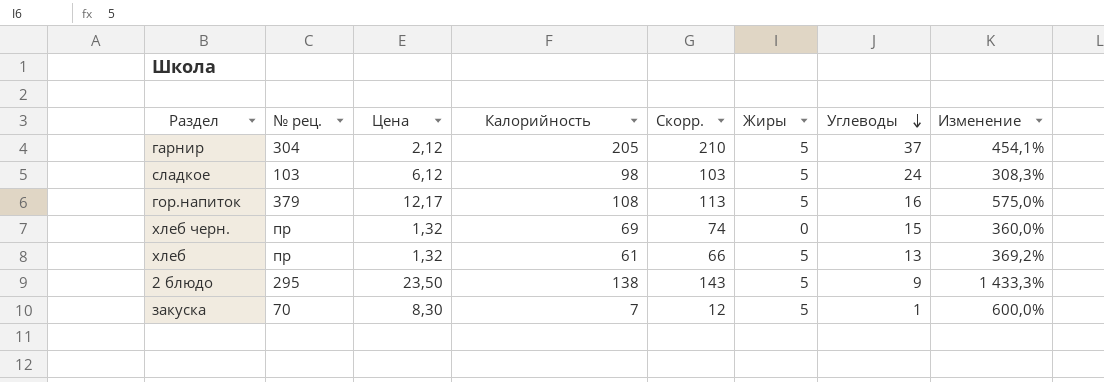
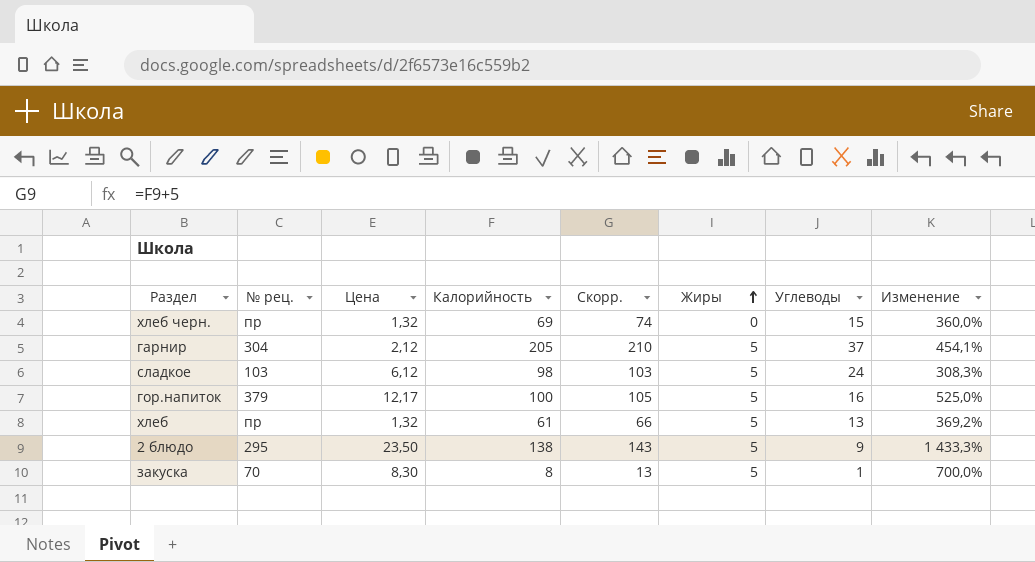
row order: Углеводы descending -> Жиры ascending
гор.напиток | Калорийность: 108 -> 100
гор.напиток | Скорр.: 113 -> 105
гор.напиток | Изменение: 575,0% -> 525,0%
закуска | Калорийность: 7 -> 8
закуска | Скорр.: 12 -> 13
закуска | Изменение: 600,0% -> 700,0%

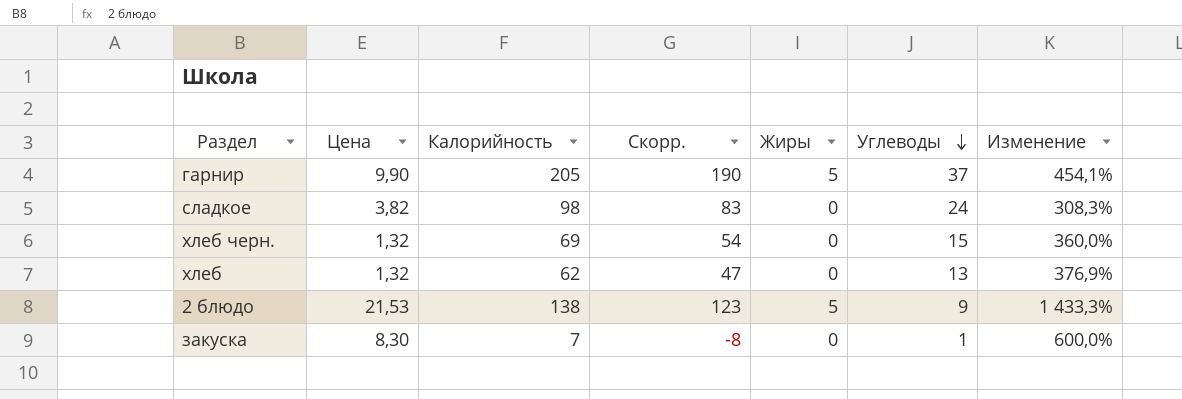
row order: Жиры ascending -> Углеводы descending
column № рец. | position: 2 -> none
column Скорр. | formula: [Калорийность] + 5 -> [Калорийность] - 15
row гор.напиток: 379 | 12,17 | 100 | 105 | 5 | 16 | 525,0% -> none
гарнир | Цена: 2,12 -> 9,90
сладкое | Цена: 6,12 -> 3,82
сладкое | Жиры: 5 -> 0
хлеб | Калорийность: 61 -> 62
хлеб | Жиры: 5 -> 0
хлеб | Изменение: 369,2% -> 376,9%
2 блюдо | Цена: 23,50 -> 21,53
закуска | Калорийность: 8 -> 7
закуска | Жиры: 5 -> 0
закуска | Изменение: 700,0% -> 600,0%

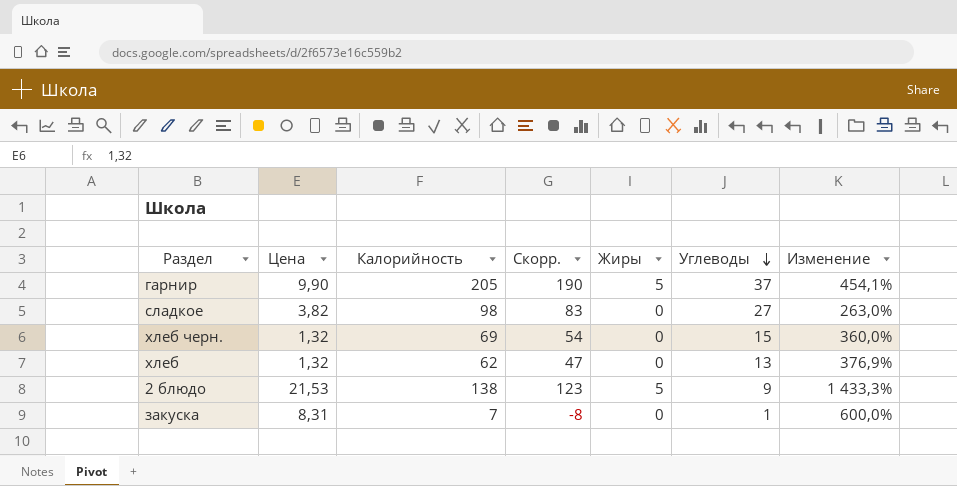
сладкое | Углеводы: 24 -> 27
сладкое | Изменение: 308,3% -> 263,0%
закуска | Цена: 8,30 -> 8,31

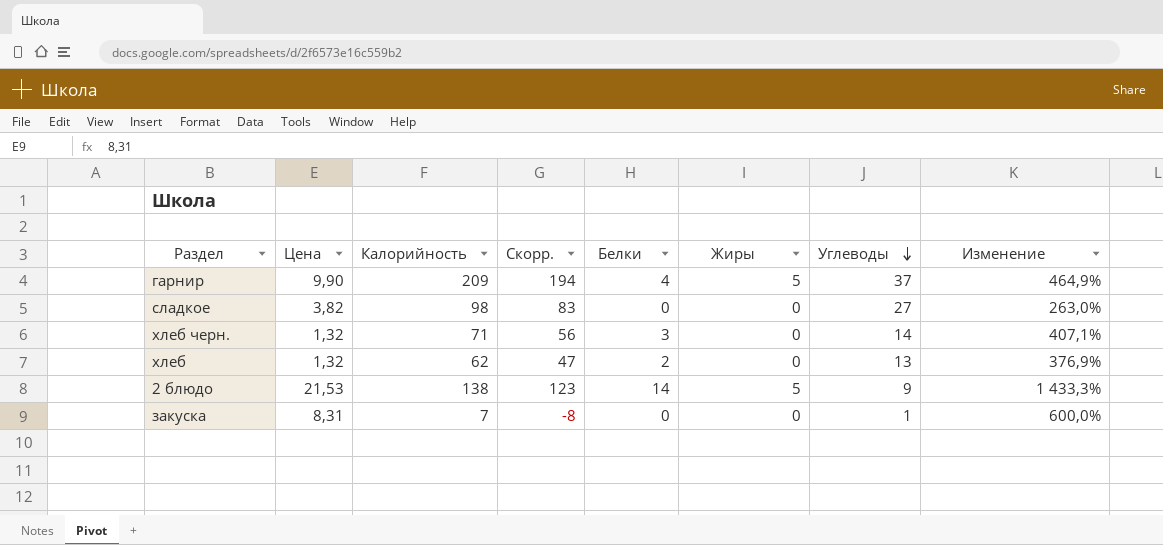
column Белки | position: none -> 5
гарнир | Калорийность: 205 -> 209
гарнир | Скорр.: 190 -> 194
гарнир | Изменение: 454,1% -> 464,9%
хлеб черн. | Калорийность: 69 -> 71
хлеб черн. | Скорр.: 54 -> 56
хлеб черн. | Углеводы: 15 -> 14
хлеб черн. | Изменение: 360,0% -> 407,1%

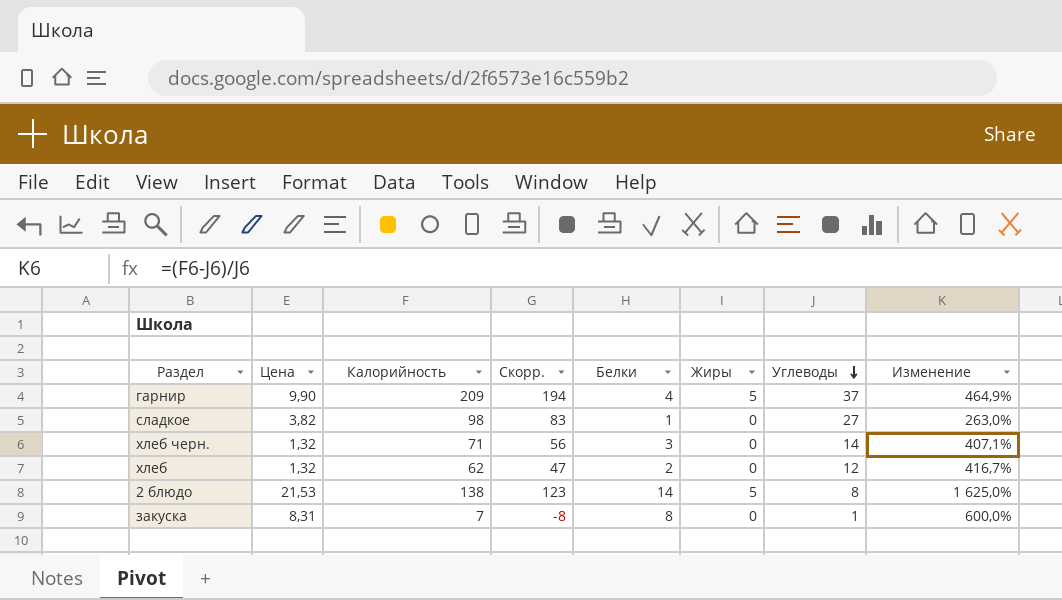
сладкое | Белки: 0 -> 1
хлеб | Углеводы: 13 -> 12
хлеб | Изменение: 376,9% -> 416,7%
2 блюдо | Углеводы: 9 -> 8
2 блюдо | Изменение: 1 433,3% -> 1 625,0%
закуска | Белки: 0 -> 8

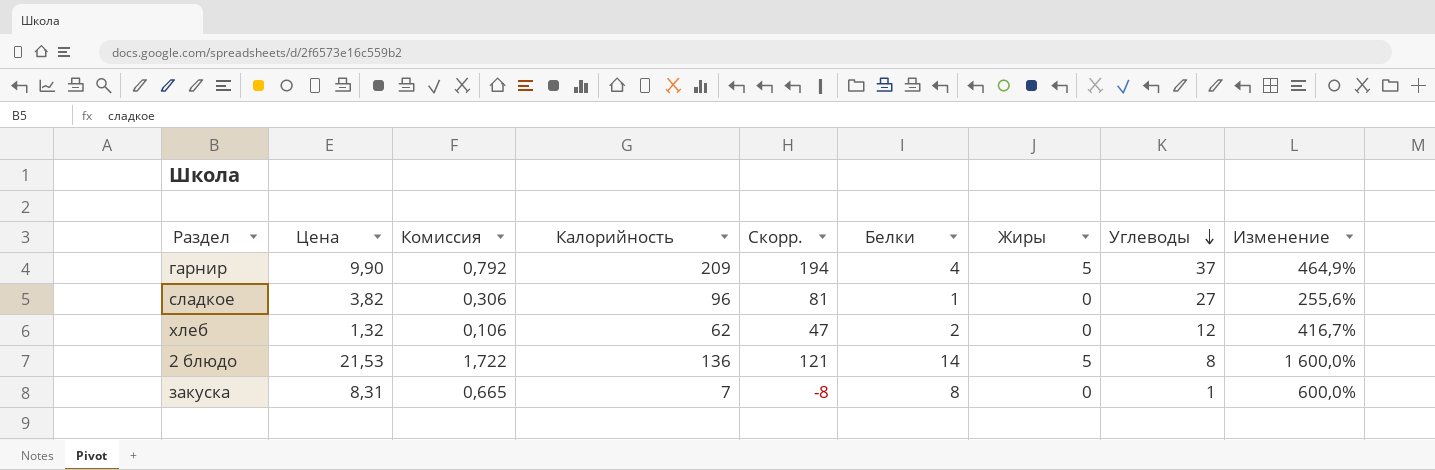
column Комиссия | formula: none -> [Цена] * 0,08
row хлеб черн.: 1,32 | 71 | 56 | 3 | 0 | 14 | 407,1% -> none
сладкое | Калорийность: 98 -> 96
сладкое | Скорр.: 83 -> 81
сладкое | Изменение: 263,0% -> 255,6%
2 блюдо | Калорийность: 138 -> 136
2 блюдо | Скорр.: 123 -> 121
2 блюдо | Изменение: 1 625,0% -> 1 600,0%

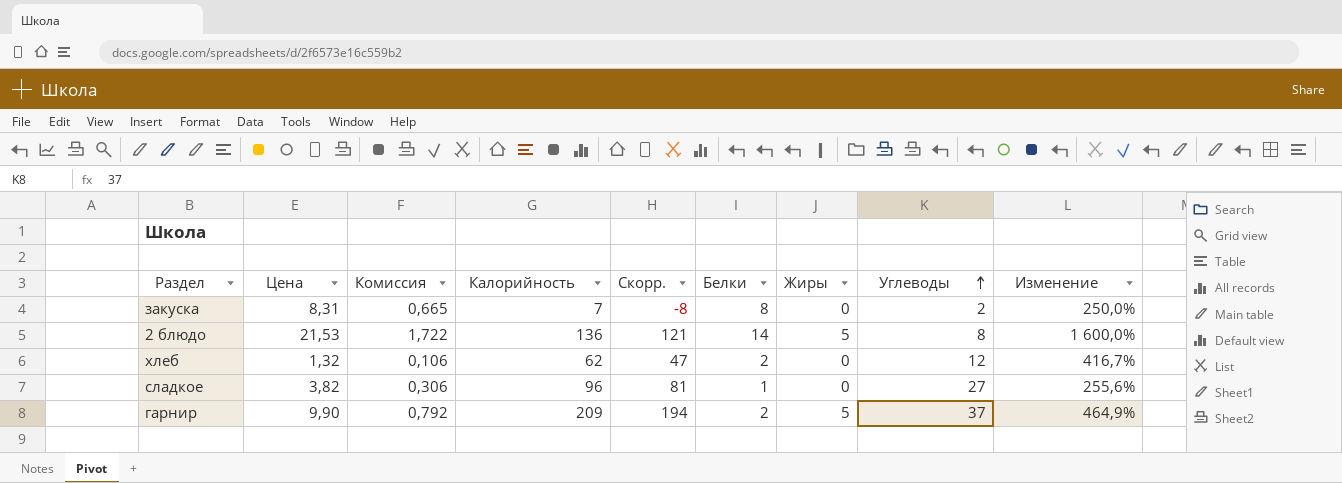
row order: Углеводы descending -> Углеводы ascending
закуска | Углеводы: 1 -> 2
закуска | Изменение: 600,0% -> 250,0%
гарнир | Белки: 4 -> 2

